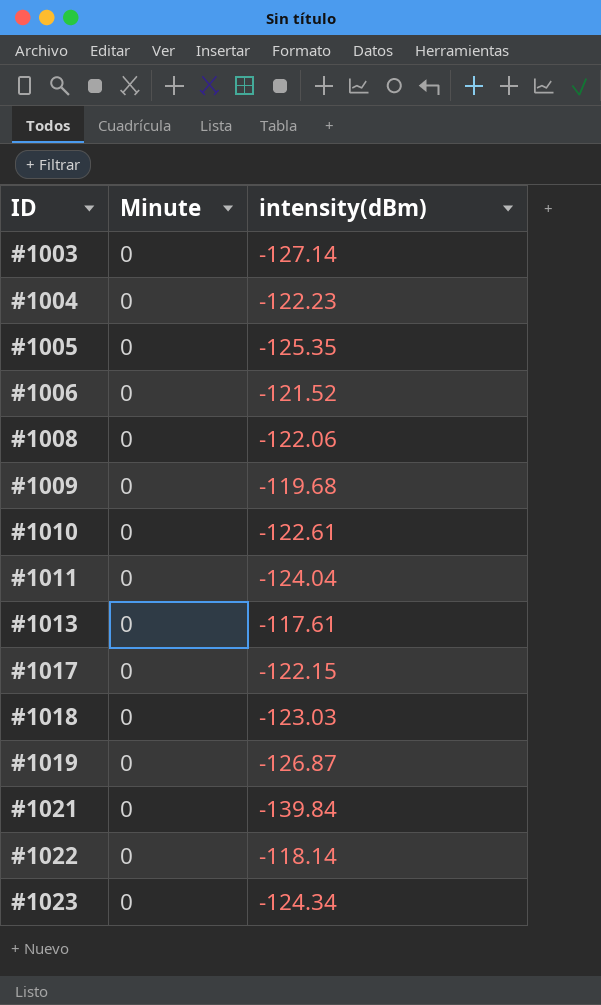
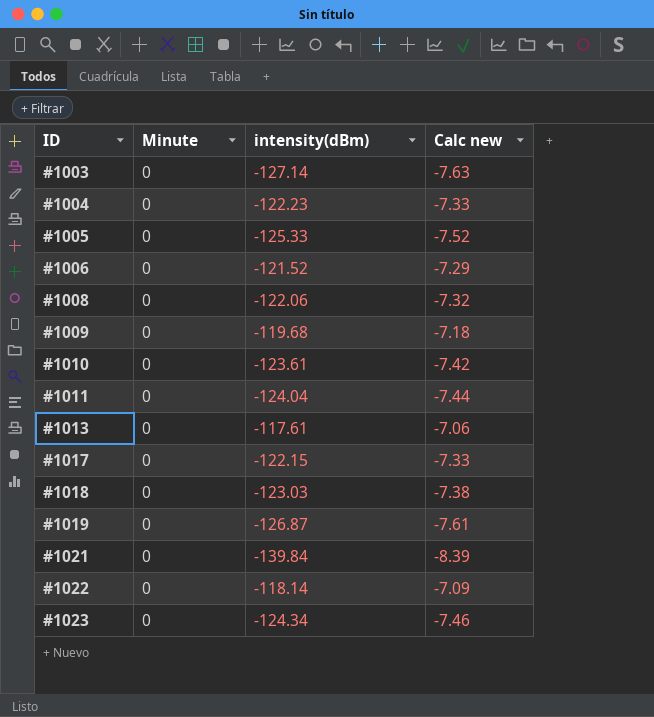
column Calc new | formula: none -> [intensity(dBm)] * 0.06
#1005 | intensity(dBm): -125.35 -> -125.33
#1010 | intensity(dBm): -122.61 -> -123.61

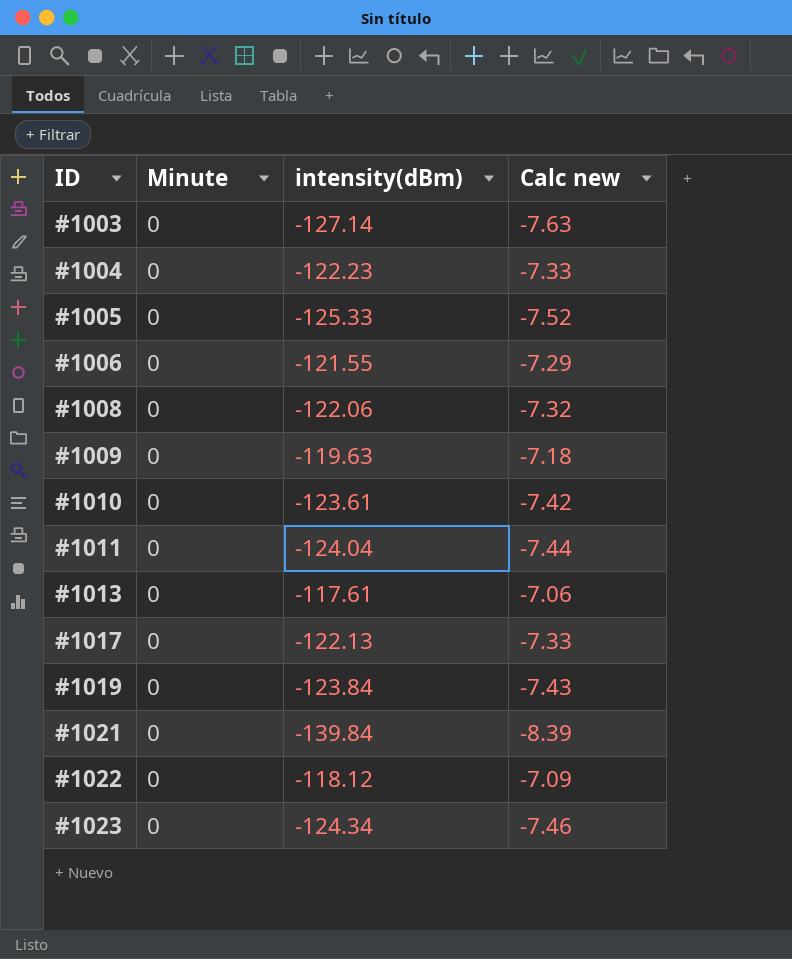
row #1018: 0 | -123.03 | -7.38 -> none
#1006 | intensity(dBm): -121.52 -> -121.55
#1009 | intensity(dBm): -119.68 -> -119.63
#1017 | intensity(dBm): -122.15 -> -122.13
#1019 | intensity(dBm): -126.87 -> -123.84
#1019 | Calc new: -7.61 -> -7.43
#1022 | intensity(dBm): -118.14 -> -118.12

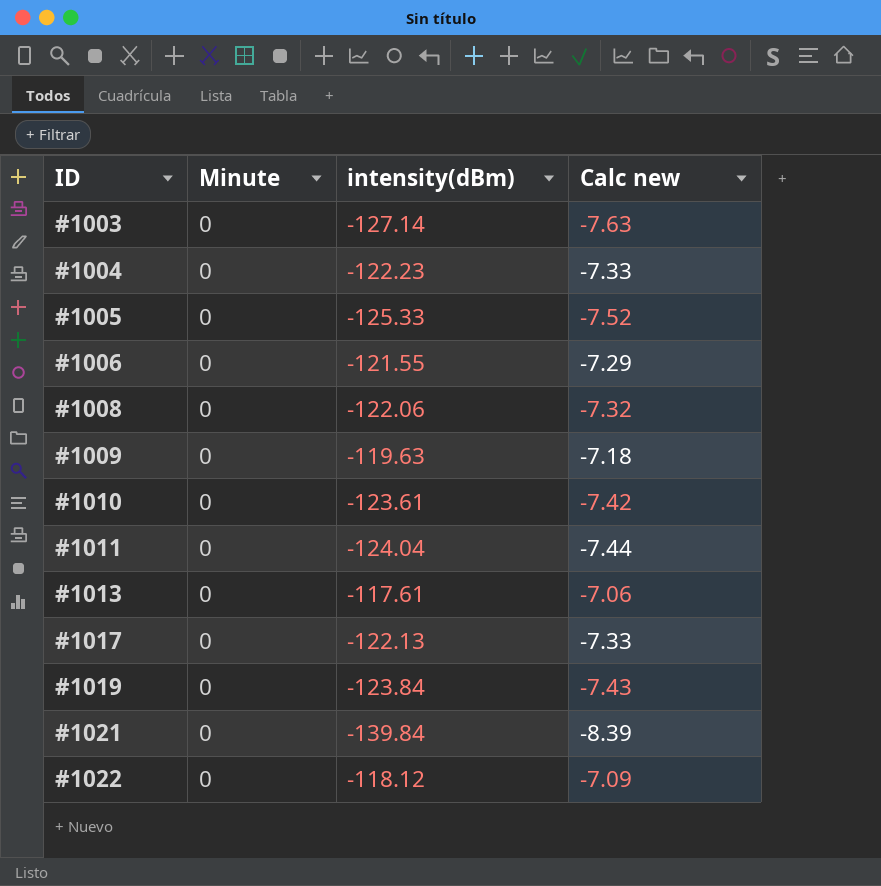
row #1023: 0 | -124.34 | -7.46 -> none

